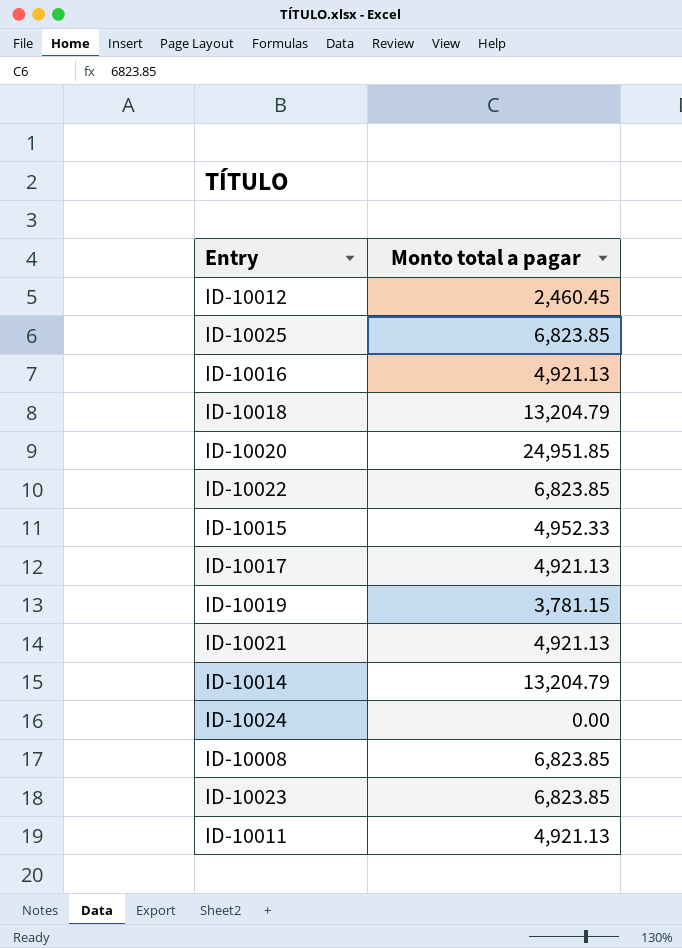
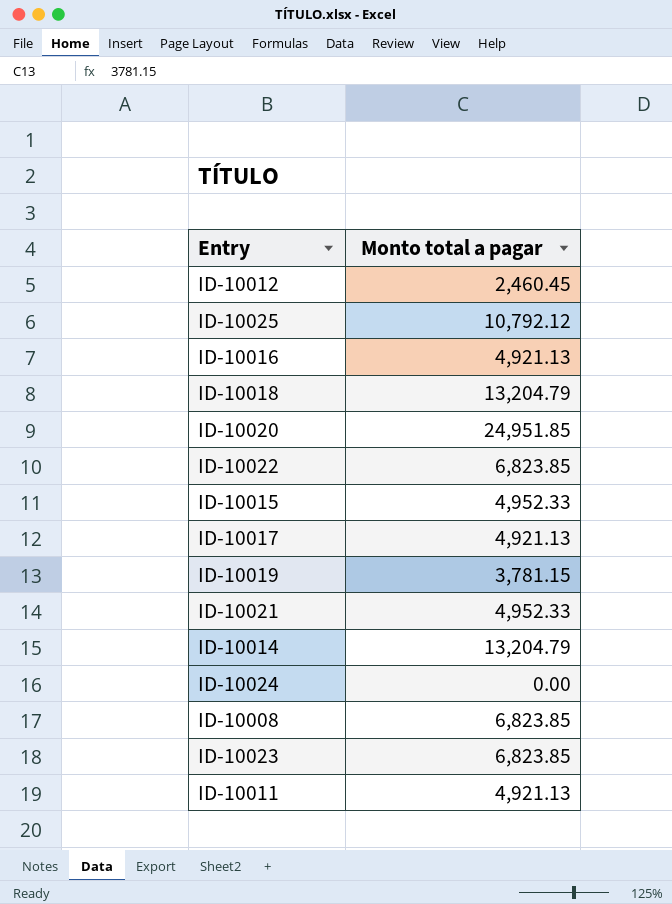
ID-10025 | Monto total a pagar: 6,823.85 -> 10,792.12
ID-10021 | Monto total a pagar: 4,921.13 -> 4,952.33

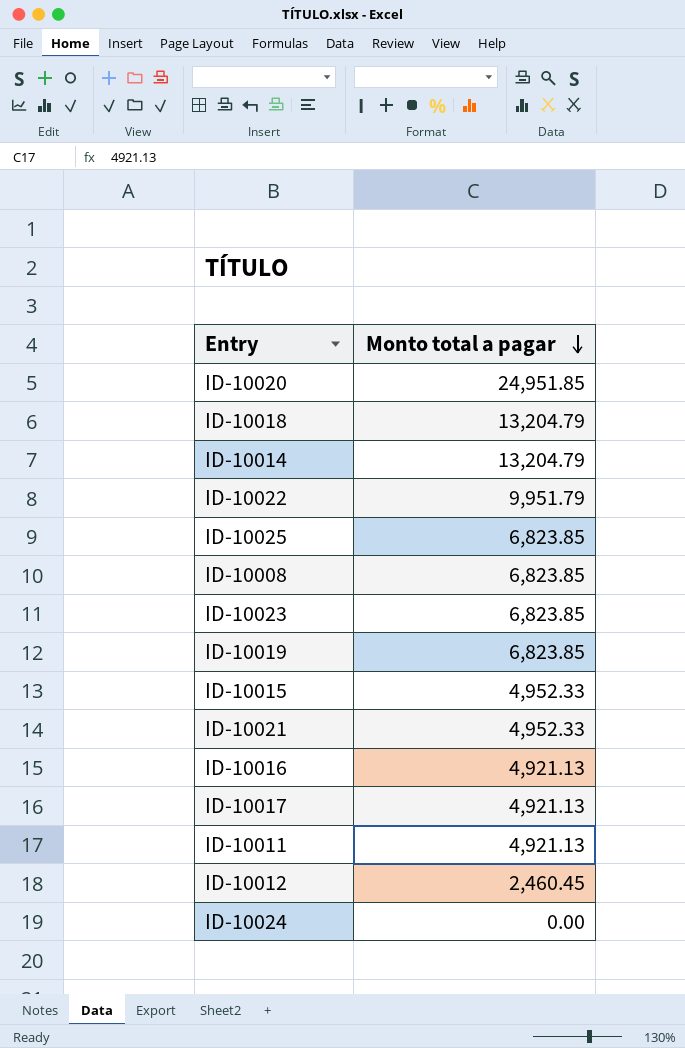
row order: none -> Monto total a pagar descending
ID-10022 | Monto total a pagar: 6,823.85 -> 9,951.79
ID-10025 | Monto total a pagar: 10,792.12 -> 6,823.85
ID-10019 | Monto total a pagar: 3,781.15 -> 6,823.85

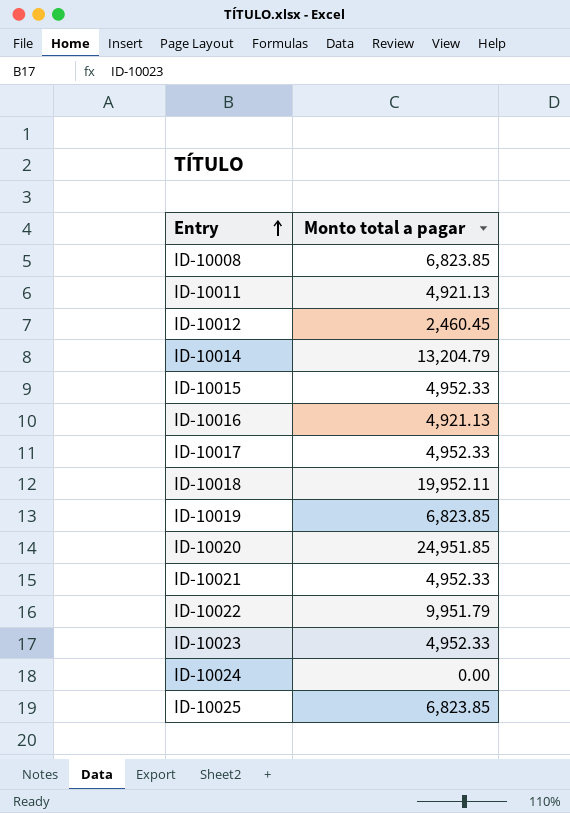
row order: Monto total a pagar descending -> Entry ascending
ID-10017 | Monto total a pagar: 4,921.13 -> 4,952.33
ID-10018 | Monto total a pagar: 13,204.79 -> 19,952.11
ID-10023 | Monto total a pagar: 6,823.85 -> 4,952.33

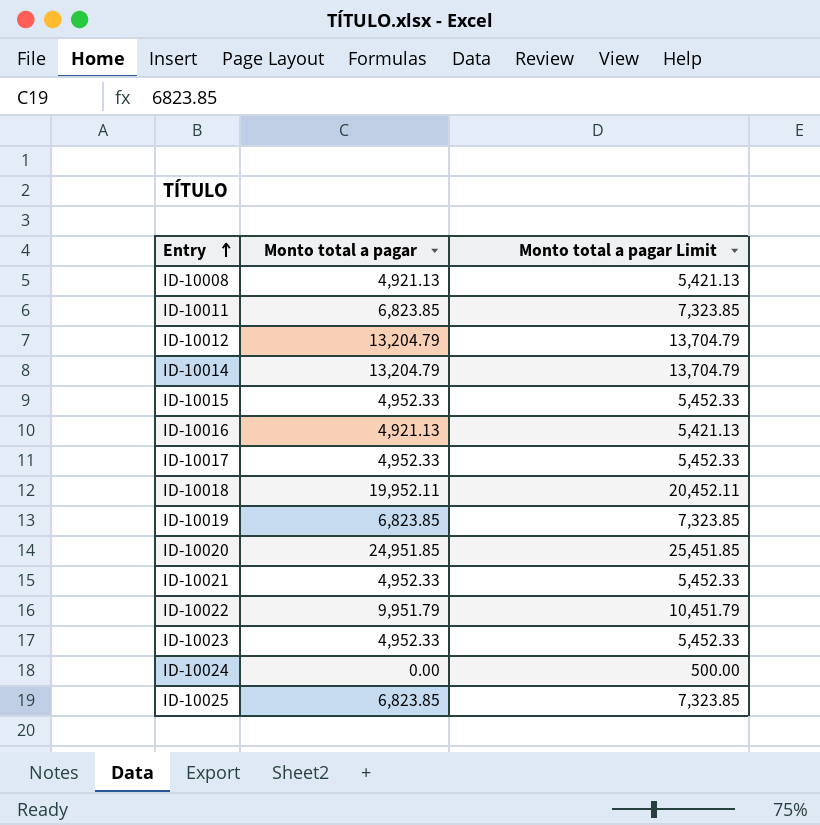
column Monto total a pagar Limit | formula: none -> [Monto total a pagar] + 500
ID-10008 | Monto total a pagar: 6,823.85 -> 4,921.13
ID-10011 | Monto total a pagar: 4,921.13 -> 6,823.85
ID-10012 | Monto total a pagar: 2,460.45 -> 13,204.79

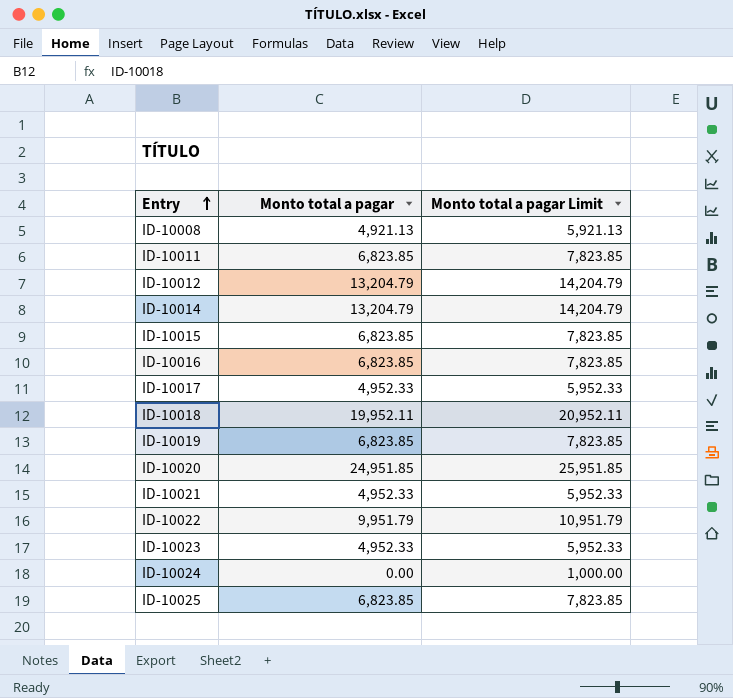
column Monto total a pagar Limit | formula: [Monto total a pagar] + 500 -> [Monto total a pagar] + 1000
ID-10015 | Monto total a pagar: 4,952.33 -> 6,823.85
ID-10016 | Monto total a pagar: 4,921.13 -> 6,823.85

